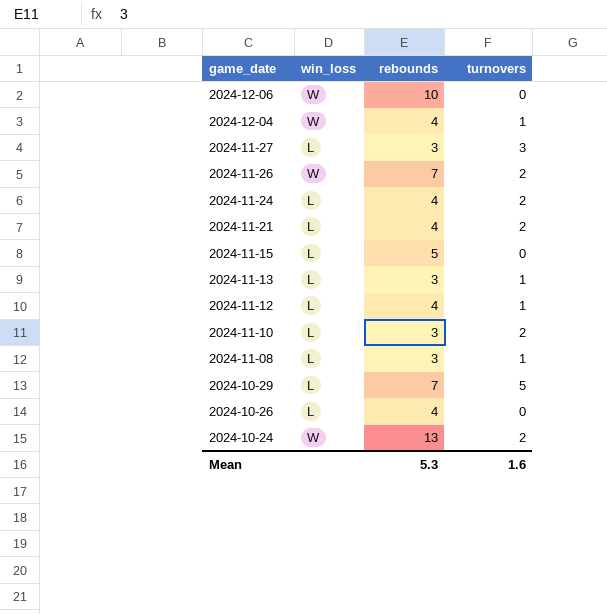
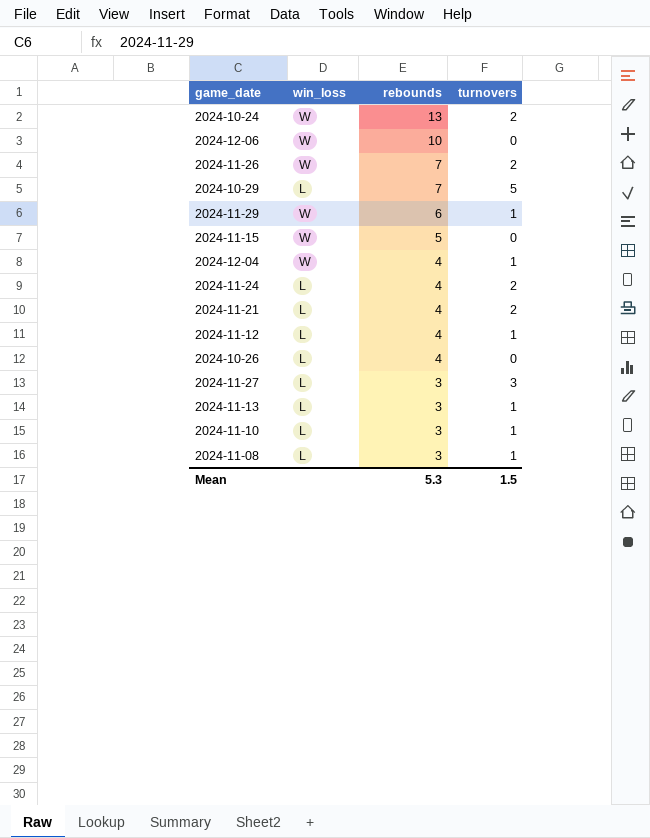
row order: game_date descending -> rebounds descending
row 2024-11-29: none -> W | 6 | 1
2024-11-15 | win_loss: L -> W
2024-11-10 | turnovers: 2 -> 1
Mean | turnovers: 1.6 -> 1.5

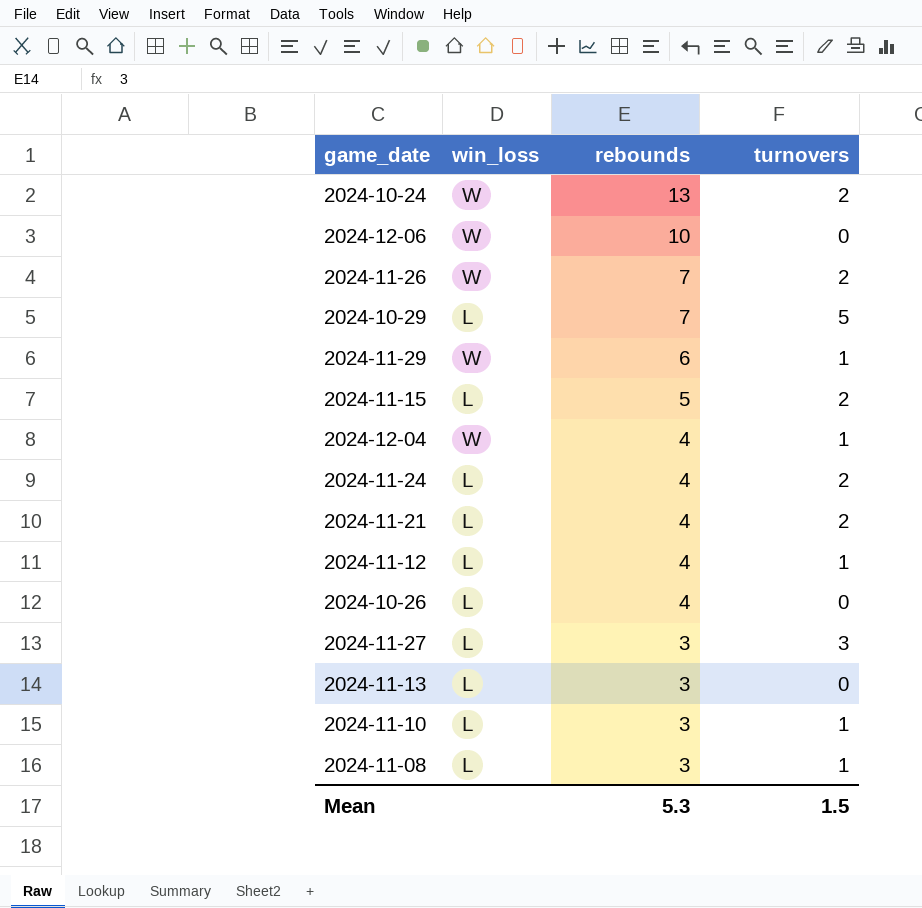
2024-11-15 | win_loss: W -> L
2024-11-15 | turnovers: 0 -> 2
2024-11-13 | turnovers: 1 -> 0

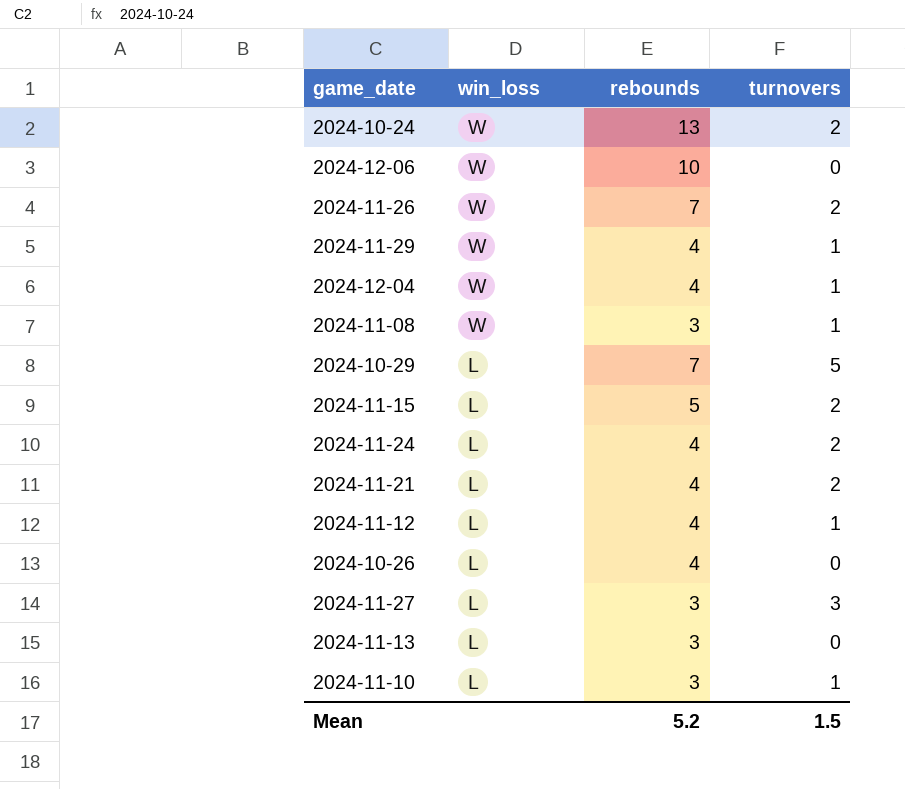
row order: rebounds descending -> win_loss descending
2024-11-29 | rebounds: 6 -> 4
2024-11-08 | win_loss: L -> W
Mean | rebounds: 5.3 -> 5.2

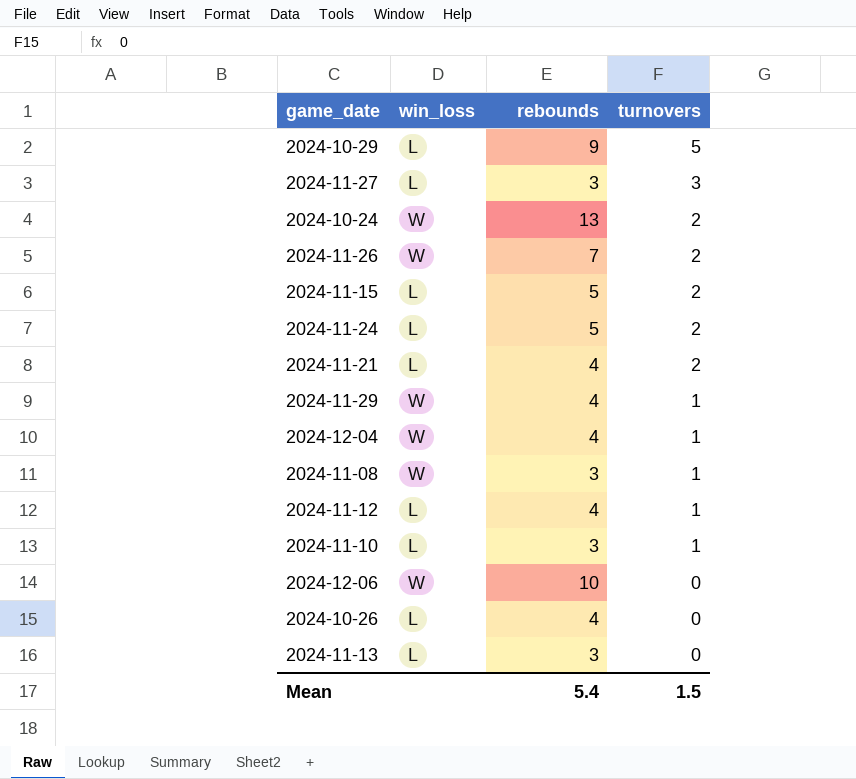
row order: win_loss descending -> turnovers descending
2024-10-29 | rebounds: 7 -> 9
2024-11-24 | rebounds: 4 -> 5
Mean | rebounds: 5.2 -> 5.4

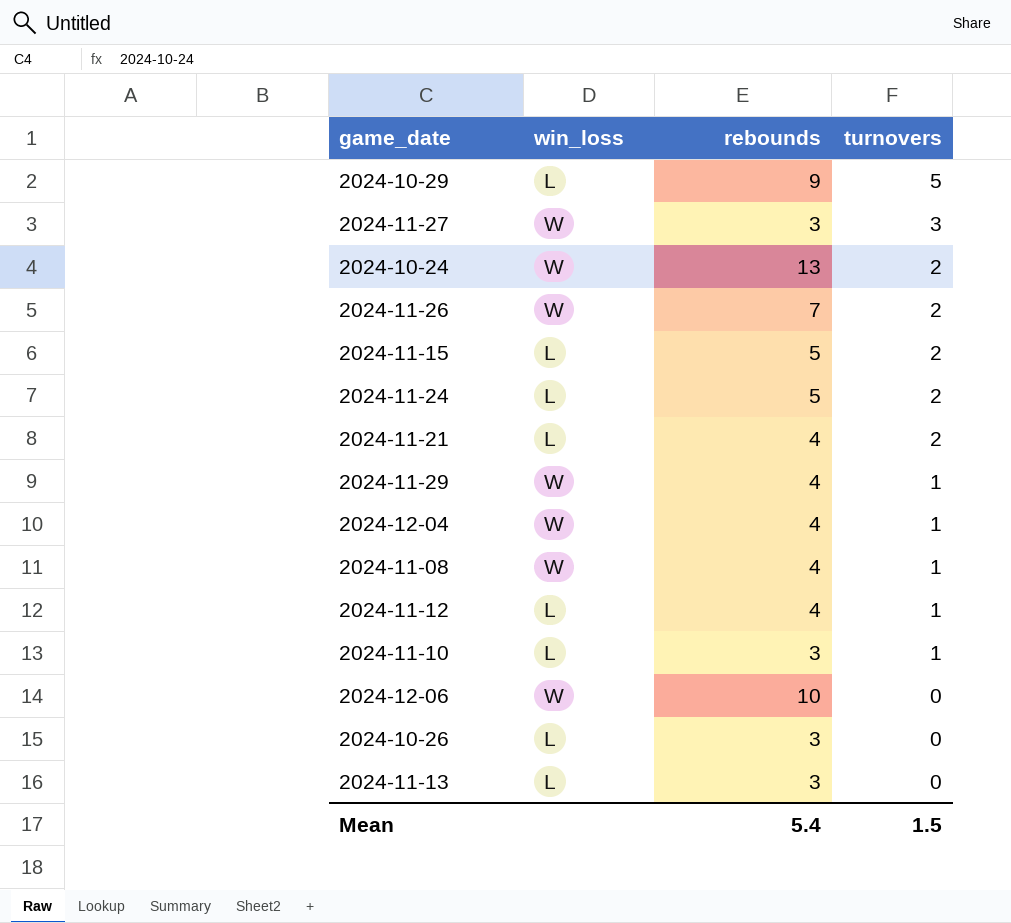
2024-11-27 | win_loss: L -> W
2024-11-08 | rebounds: 3 -> 4
2024-10-26 | rebounds: 4 -> 3

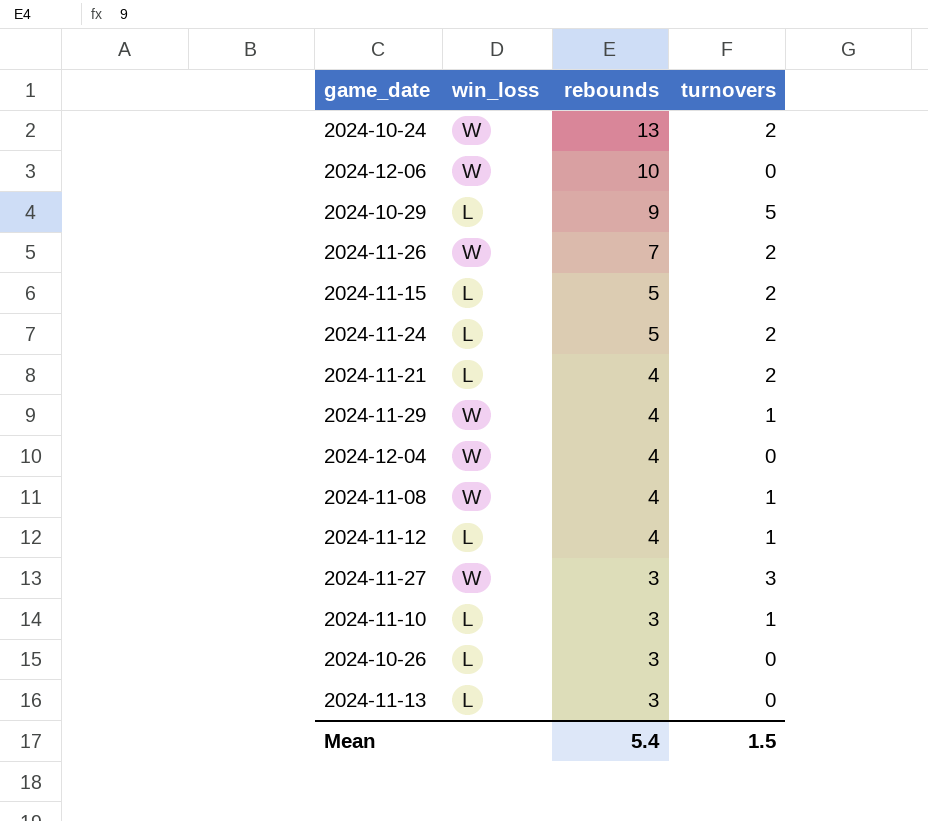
row order: turnovers descending -> rebounds descending
2024-12-04 | turnovers: 1 -> 0

